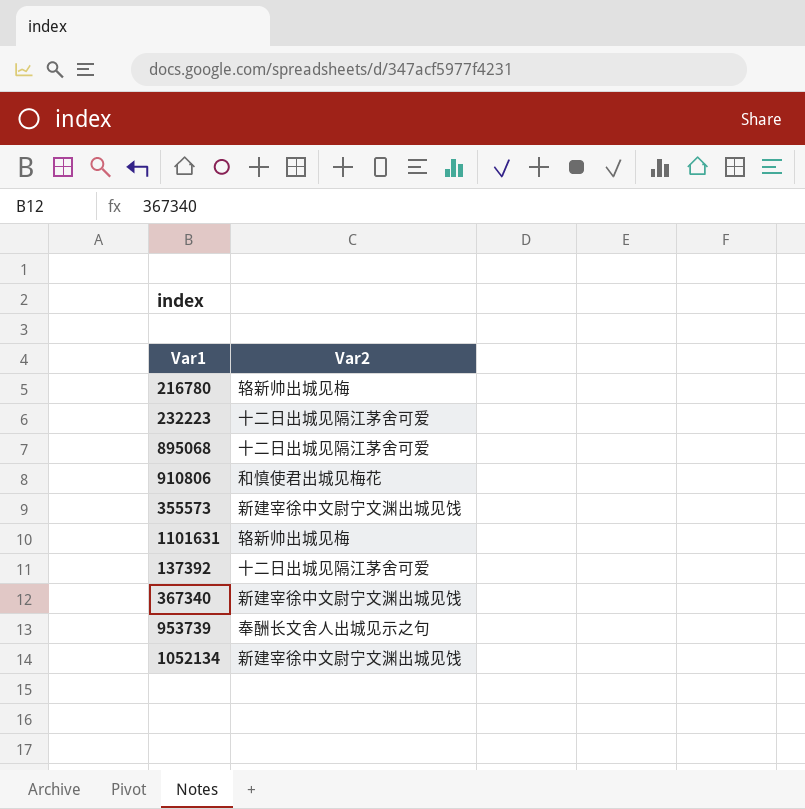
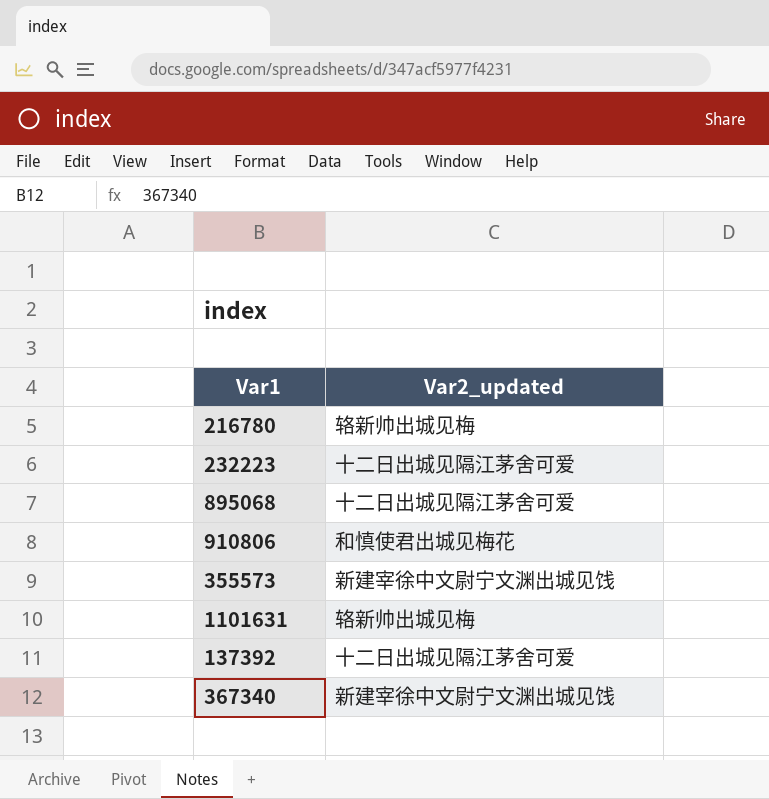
column name: Var2 -> Var2_updated
row 953739: 奉酬长文舍人出城见示之句 -> none
row 1052134: 新建宰徐中文尉宁文渊出城见饯 -> none

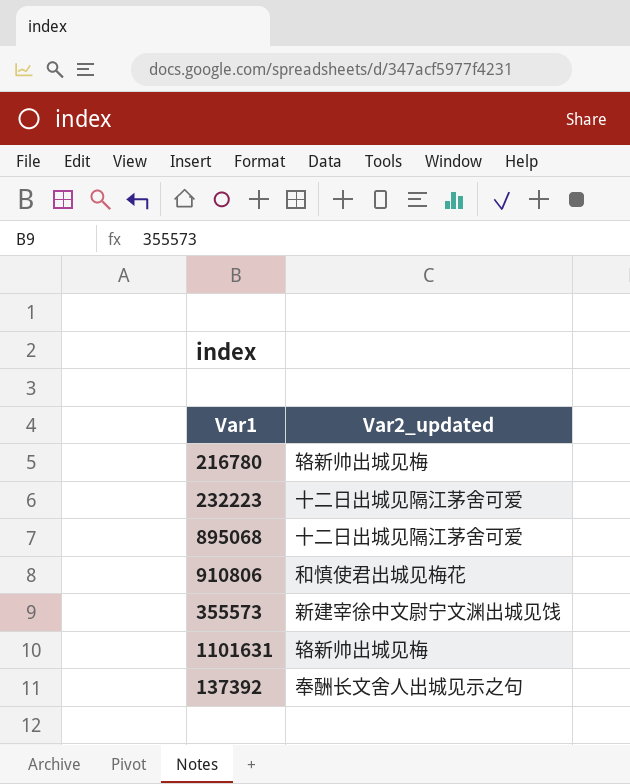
row 367340: 新建宰徐中文尉宁文渊出城见饯 -> none
137392 | Var2_updated: 十二日出城见隔江茅舍可爱 -> 奉酬长文舍人出城见示之句

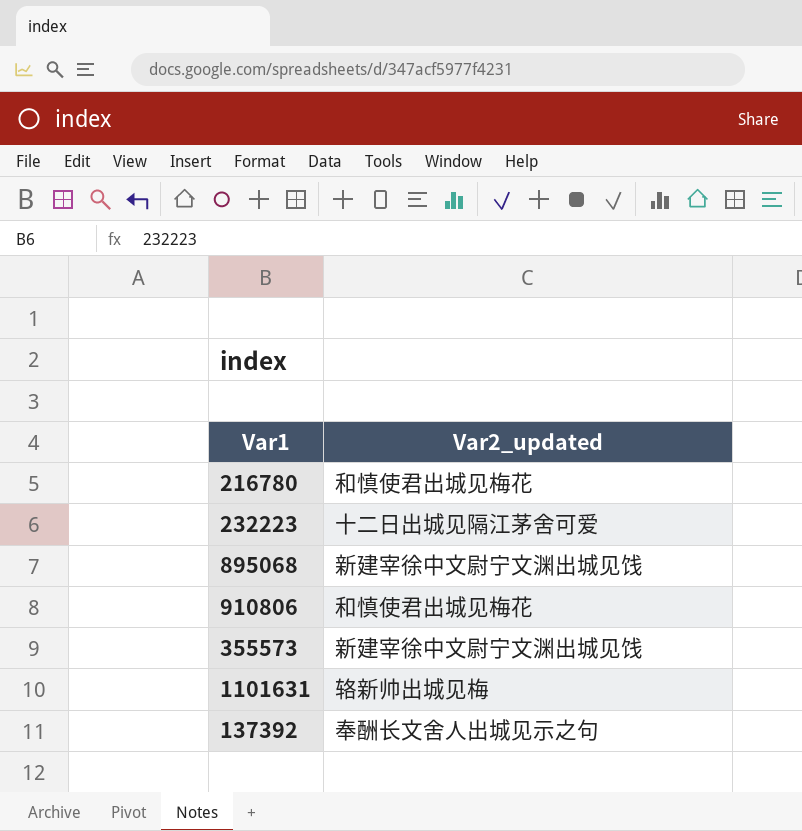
216780 | Var2_updated: 辂新帅出城见梅 -> 和慎使君出城见梅花
895068 | Var2_updated: 十二日出城见隔江茅舍可爱 -> 新建宰徐中文尉宁文渊出城见饯

